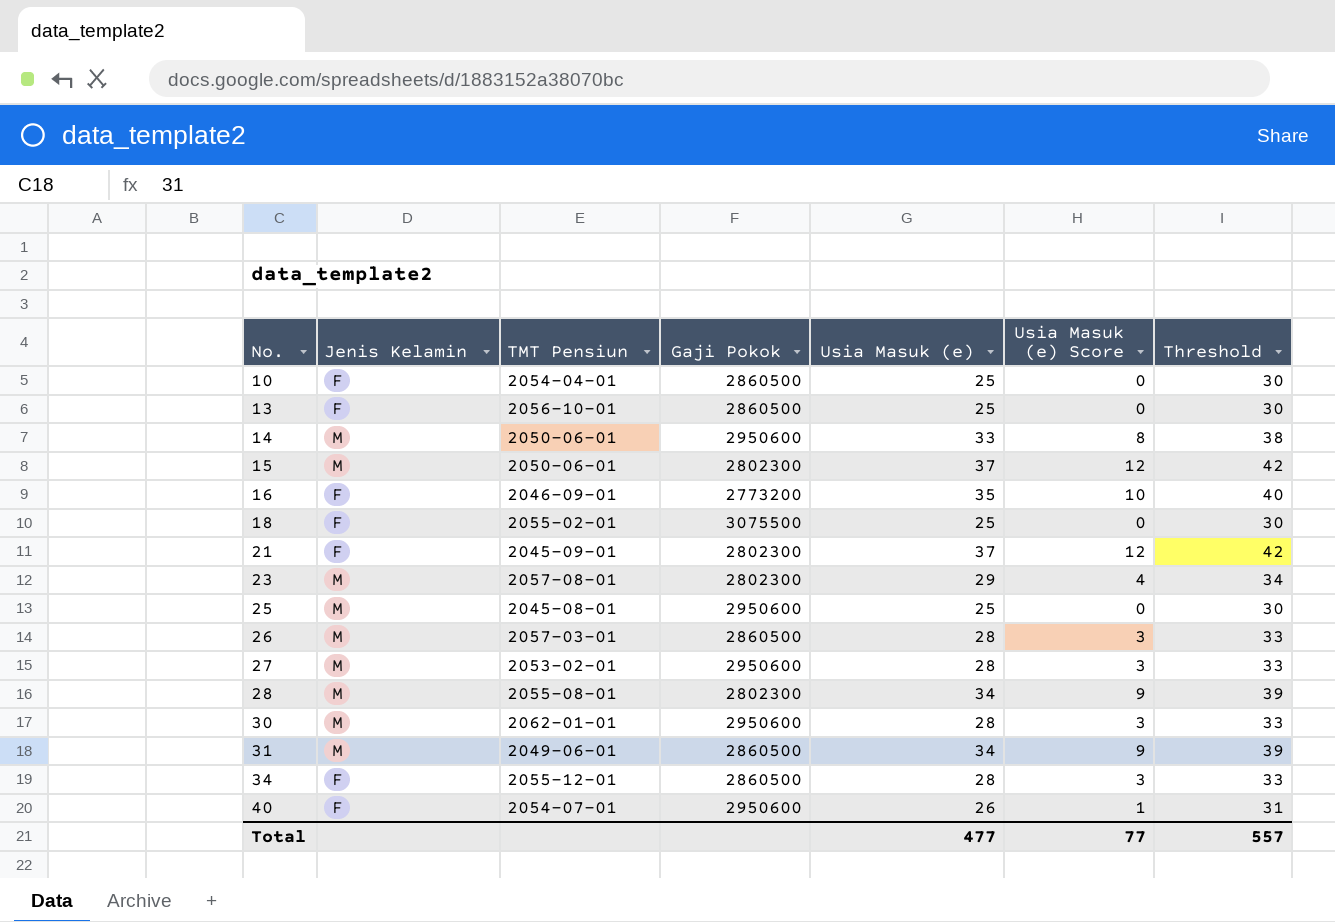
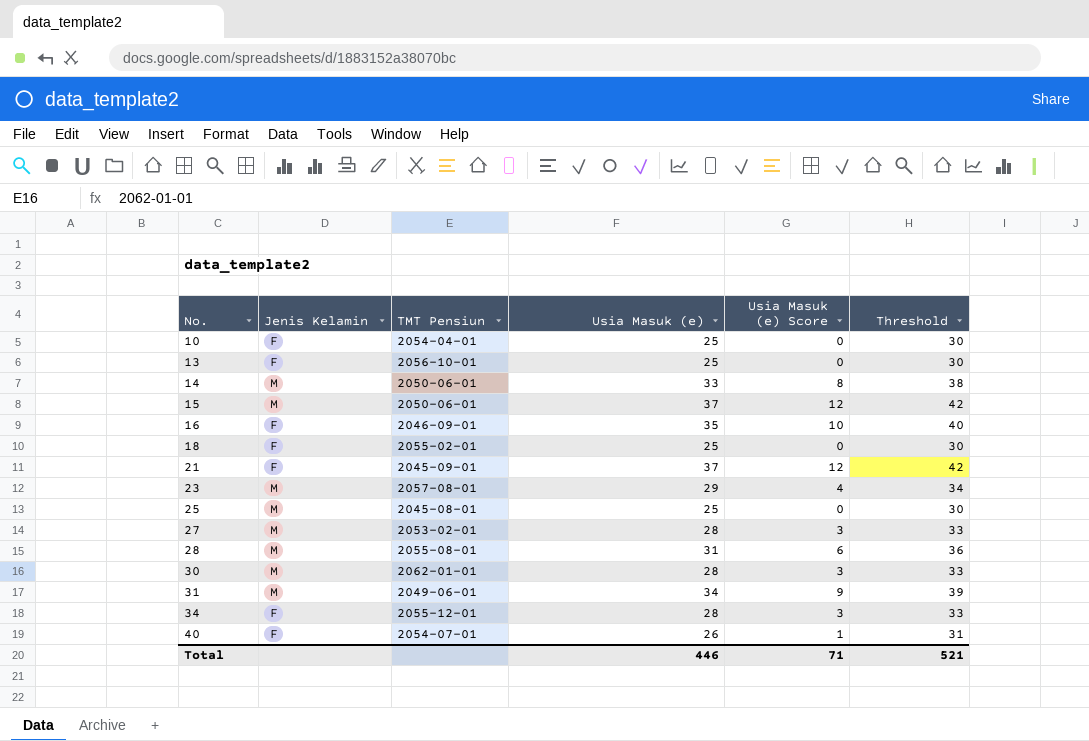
column Gaji Pokok | position: 4 -> none
row 26: M | 2057-03-01 | 2860500 | 28 | 3 | 33 -> none
28 | Usia Masuk (e): 34 -> 31
28 | Usia Masuk (e) Score: 9 -> 6
28 | Threshold: 39 -> 36
Total | Usia Masuk (e): 477 -> 446
Total | Usia Masuk (e) Score: 77 -> 71
Total | Threshold: 557 -> 521

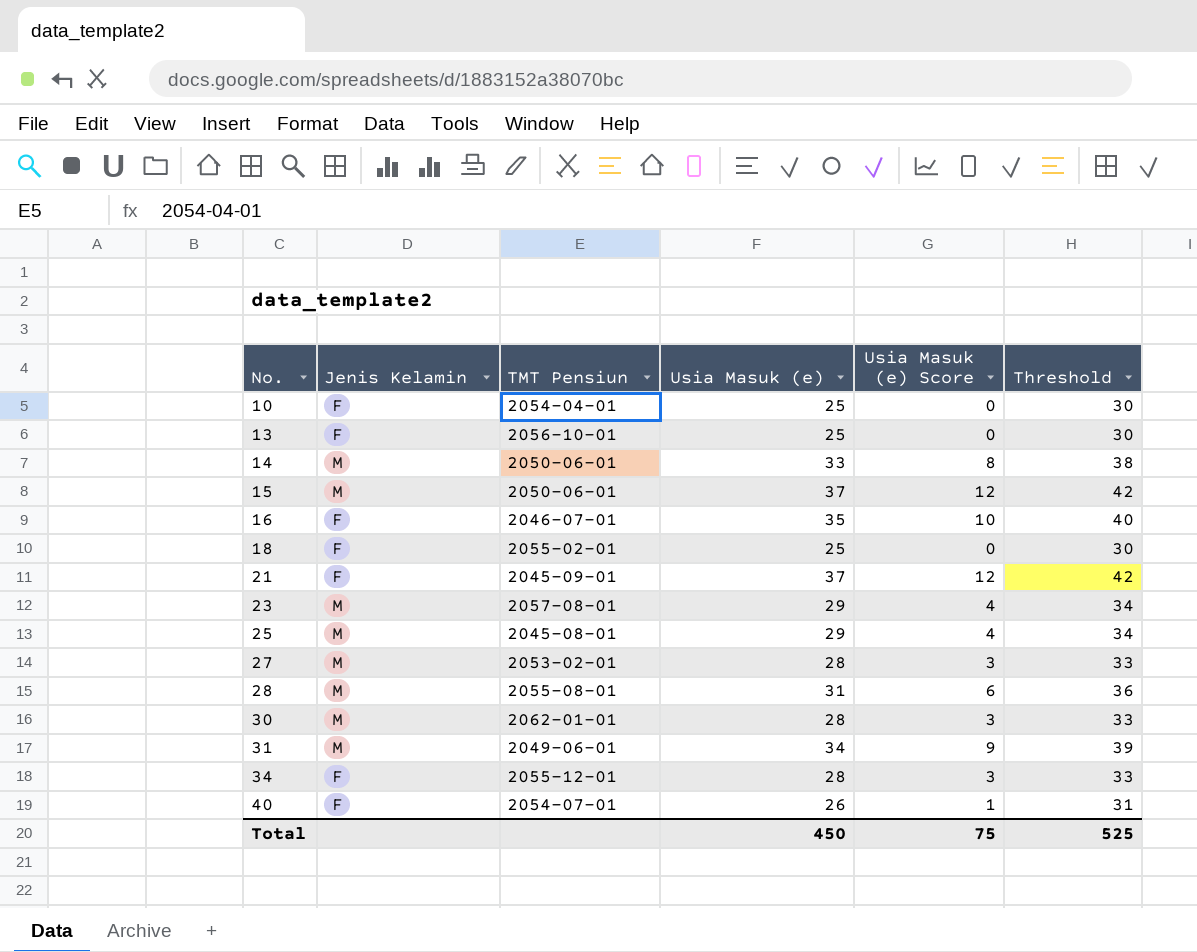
16 | TMT Pensiun: 2046-09-01 -> 2046-07-01
25 | Usia Masuk (e): 25 -> 29
25 | Usia Masuk (e) Score: 0 -> 4
25 | Threshold: 30 -> 34
Total | Usia Masuk (e): 446 -> 450
Total | Usia Masuk (e) Score: 71 -> 75
Total | Threshold: 521 -> 525

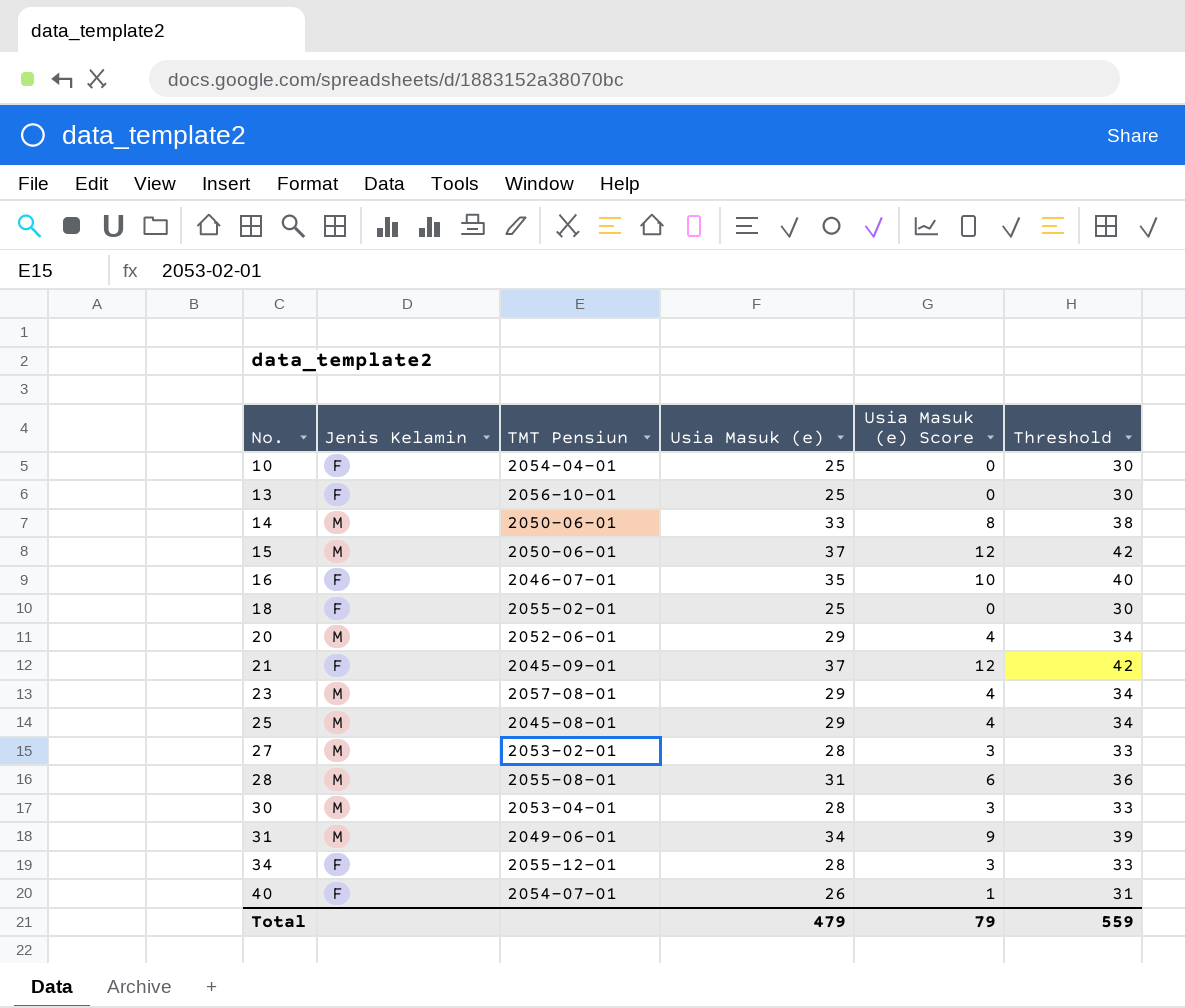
row 20: none -> M | 2052-06-01 | 29 | 4 | 34
30 | TMT Pensiun: 2062-01-01 -> 2053-04-01
Total | Usia Masuk (e): 450 -> 479
Total | Usia Masuk (e) Score: 75 -> 79
Total | Threshold: 525 -> 559

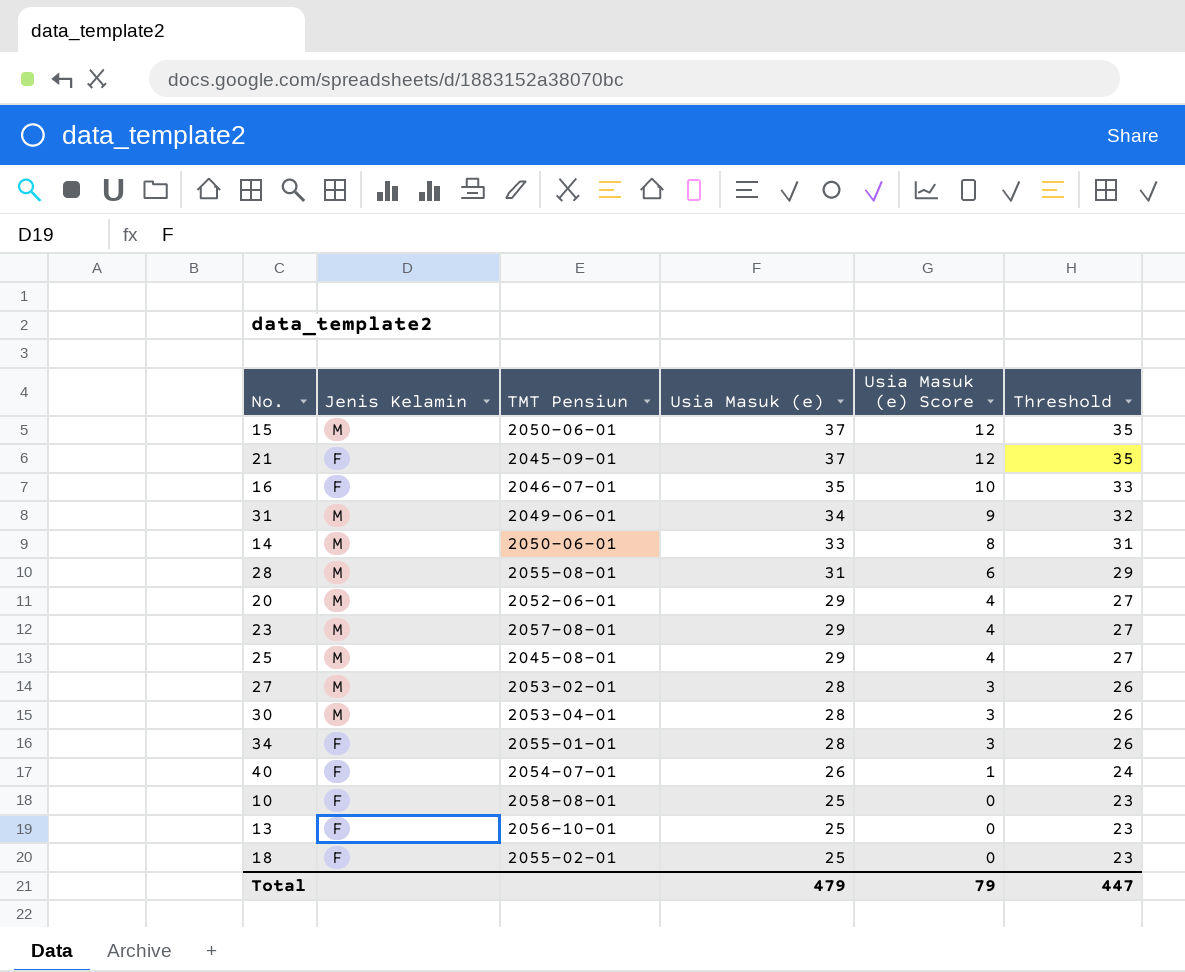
row order: No. ascending -> Usia Masuk (e) descending
column Threshold | formula: [Usia Masuk (e)] + 5 -> [Usia Masuk (e)] - 2
34 | TMT Pensiun: 2055-12-01 -> 2055-01-01
10 | TMT Pensiun: 2054-04-01 -> 2058-08-01
Total | Threshold: 559 -> 447

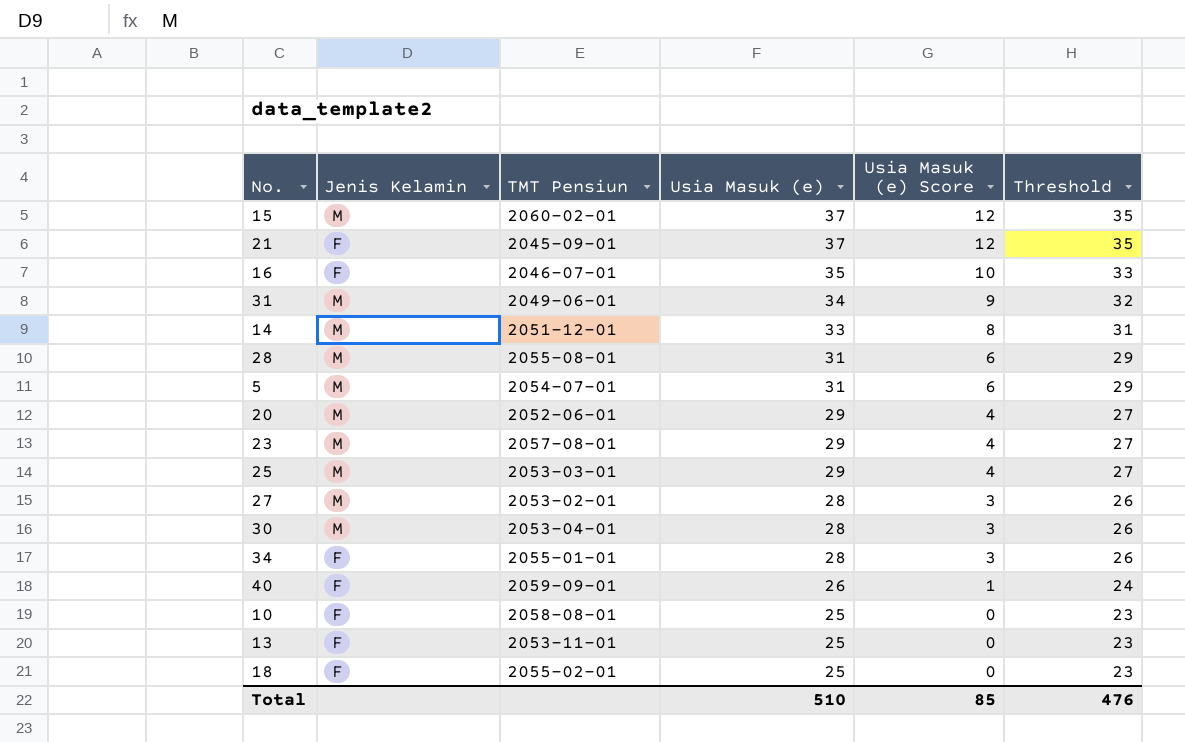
15 | TMT Pensiun: 2050-06-01 -> 2060-02-01
14 | TMT Pensiun: 2050-06-01 -> 2051-12-01
row 5: none -> M | 2054-07-01 | 31 | 6 | 29
25 | TMT Pensiun: 2045-08-01 -> 2053-03-01
40 | TMT Pensiun: 2054-07-01 -> 2059-09-01
13 | TMT Pensiun: 2056-10-01 -> 2053-11-01
Total | Usia Masuk (e): 479 -> 510
Total | Usia Masuk (e) Score: 79 -> 85
Total | Threshold: 447 -> 476

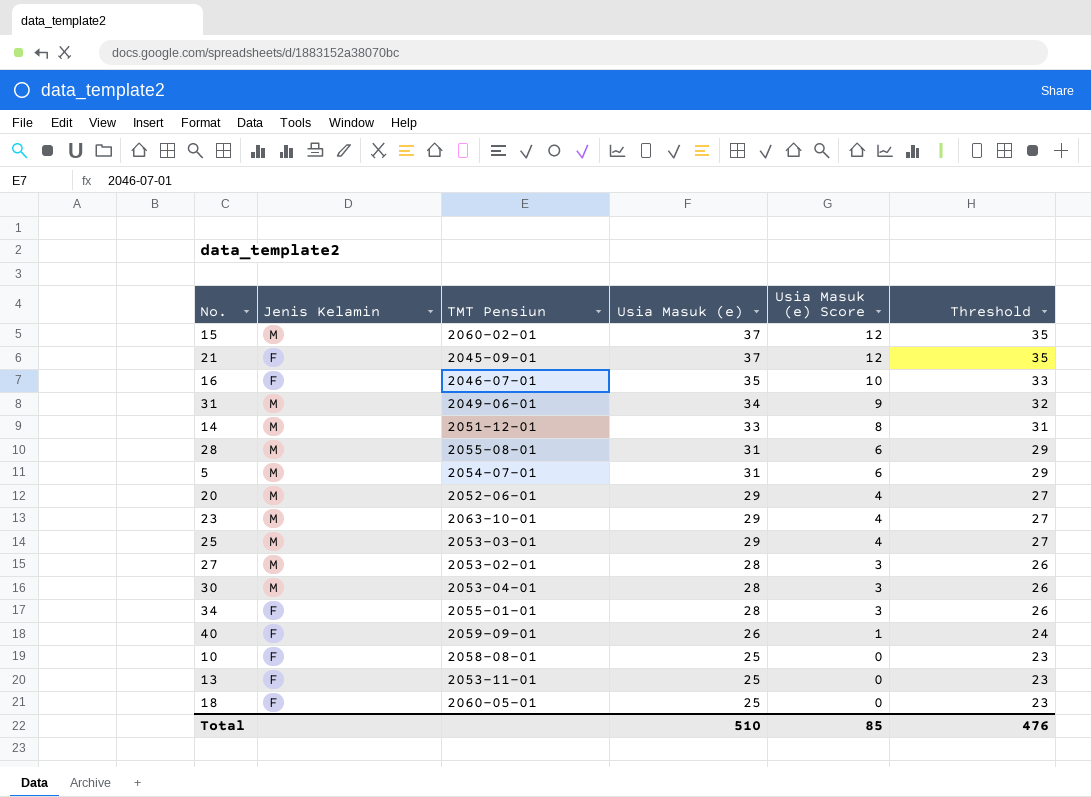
23 | TMT Pensiun: 2057-08-01 -> 2063-10-01
18 | TMT Pensiun: 2055-02-01 -> 2060-05-01

